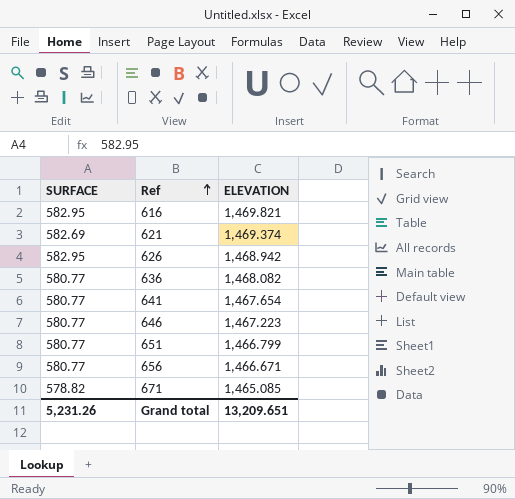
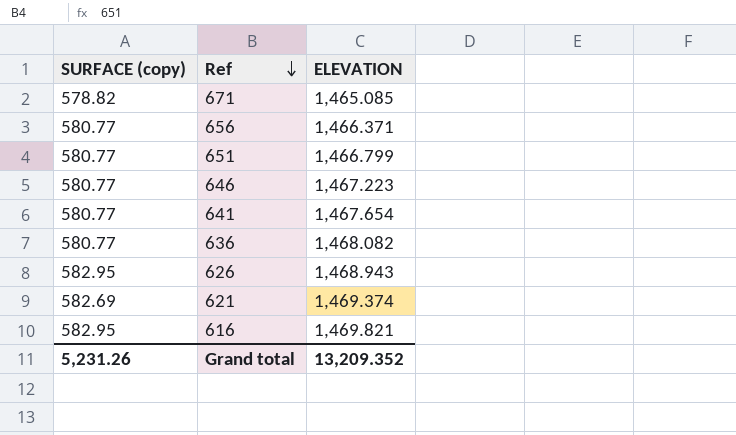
row order: Ref ascending -> Ref descending
column name: SURFACE -> SURFACE (copy)
656 | ELEVATION: 1,466.671 -> 1,466.371
626 | ELEVATION: 1,468.942 -> 1,468.943
Grand total | ELEVATION: 13,209.651 -> 13,209.352

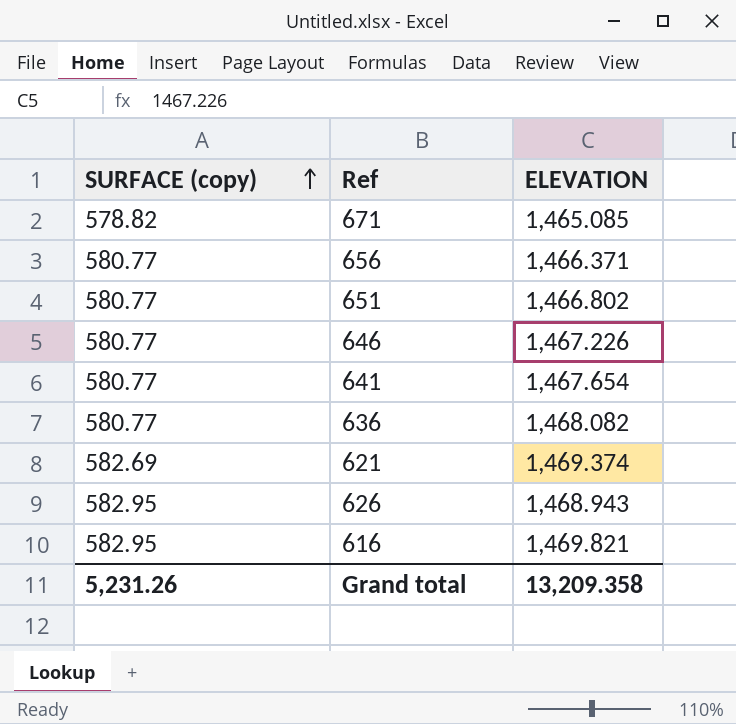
row order: Ref descending -> SURFACE (copy) ascending
651 | ELEVATION: 1,466.799 -> 1,466.802
646 | ELEVATION: 1,467.223 -> 1,467.226
Grand total | ELEVATION: 13,209.352 -> 13,209.358

